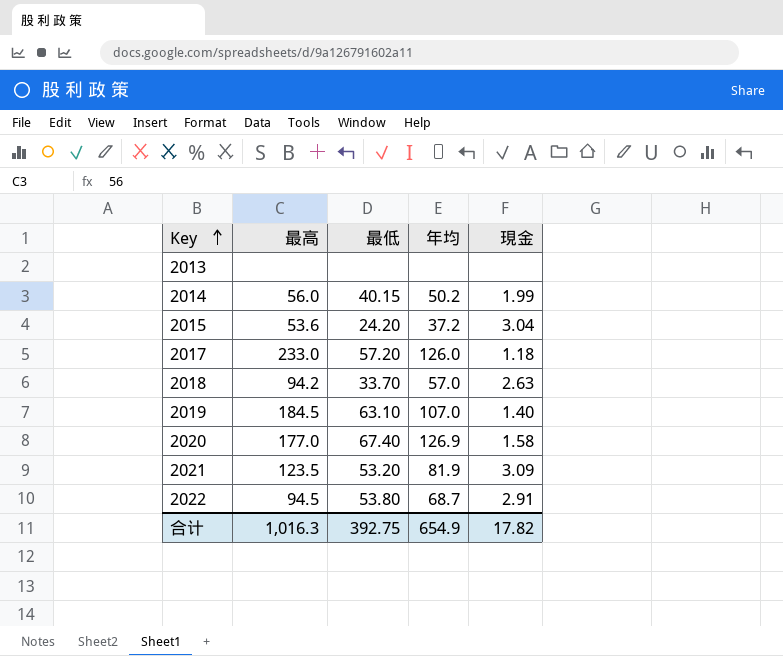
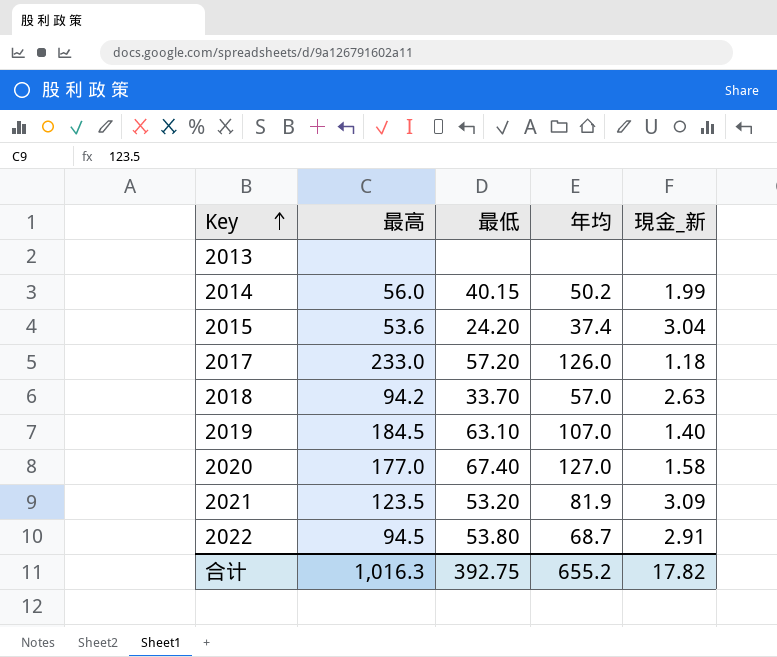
column name: 現金 -> 現金_新
2015 | 年均: 37.2 -> 37.4
2020 | 年均: 126.9 -> 127.0
合计 | 年均: 654.9 -> 655.2

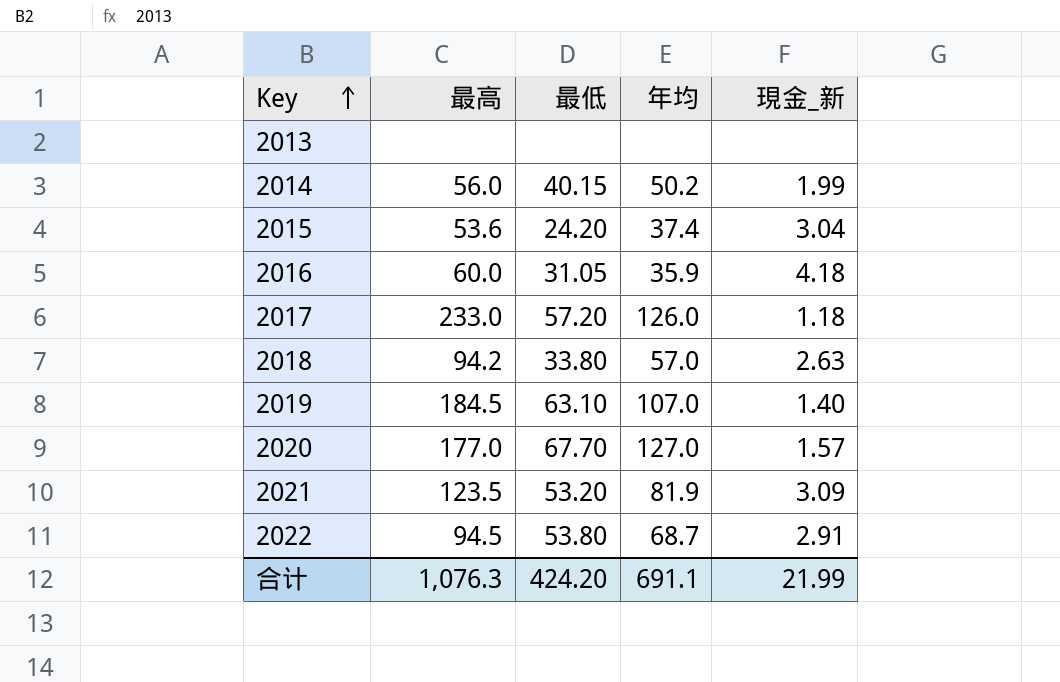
row 2016: none -> 60.0 | 31.05 | 35.9 | 4.18
2018 | 最低: 33.70 -> 33.80
2020 | 最低: 67.40 -> 67.70
2020 | 現金_新: 1.58 -> 1.57
合计 | 最高: 1,016.3 -> 1,076.3
合计 | 最低: 392.75 -> 424.20
合计 | 年均: 655.2 -> 691.1
合计 | 現金_新: 17.82 -> 21.99

